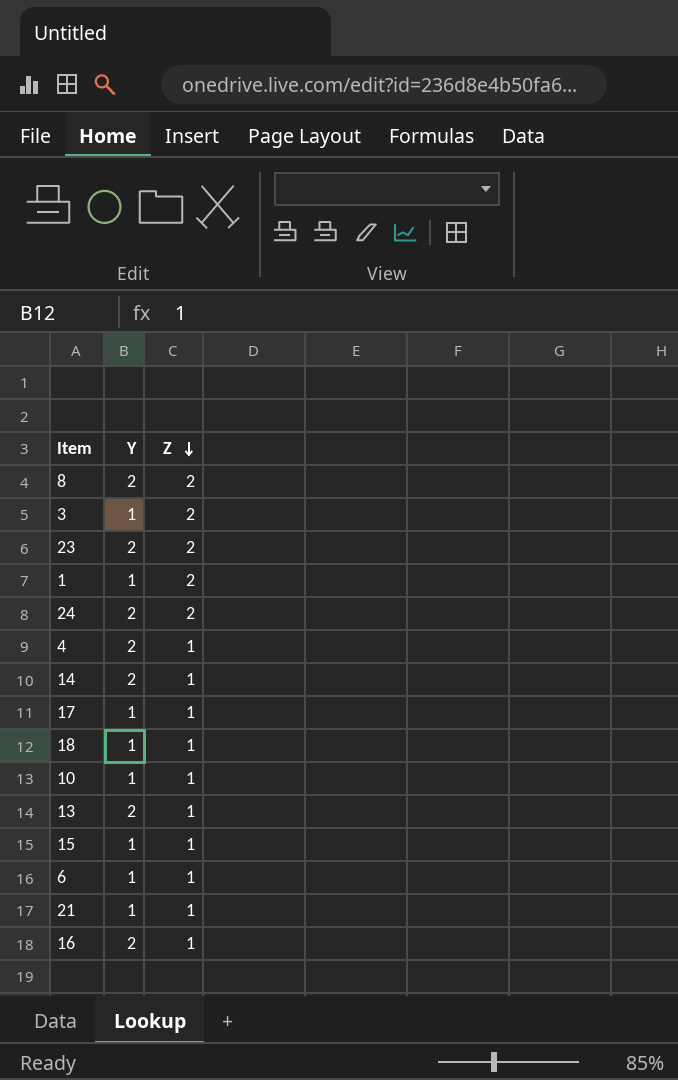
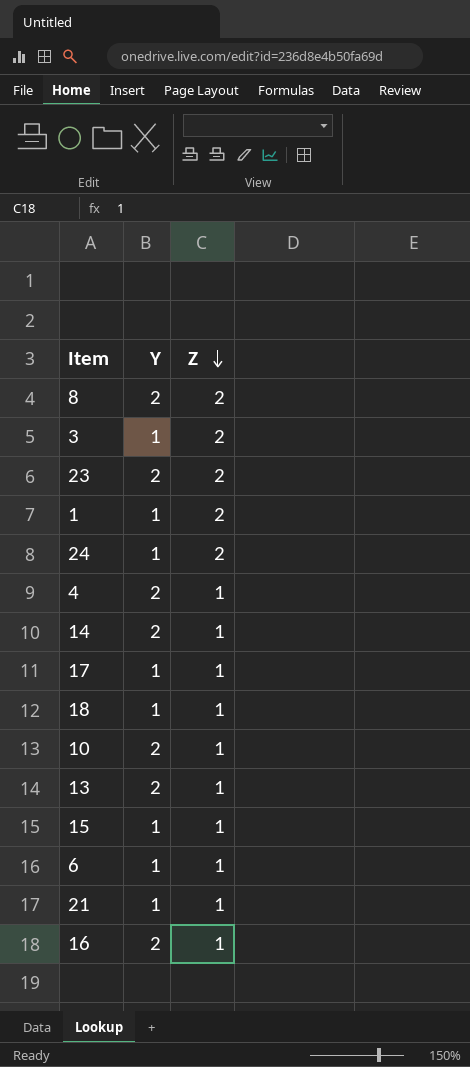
24 | Y: 2 -> 1
10 | Y: 1 -> 2

